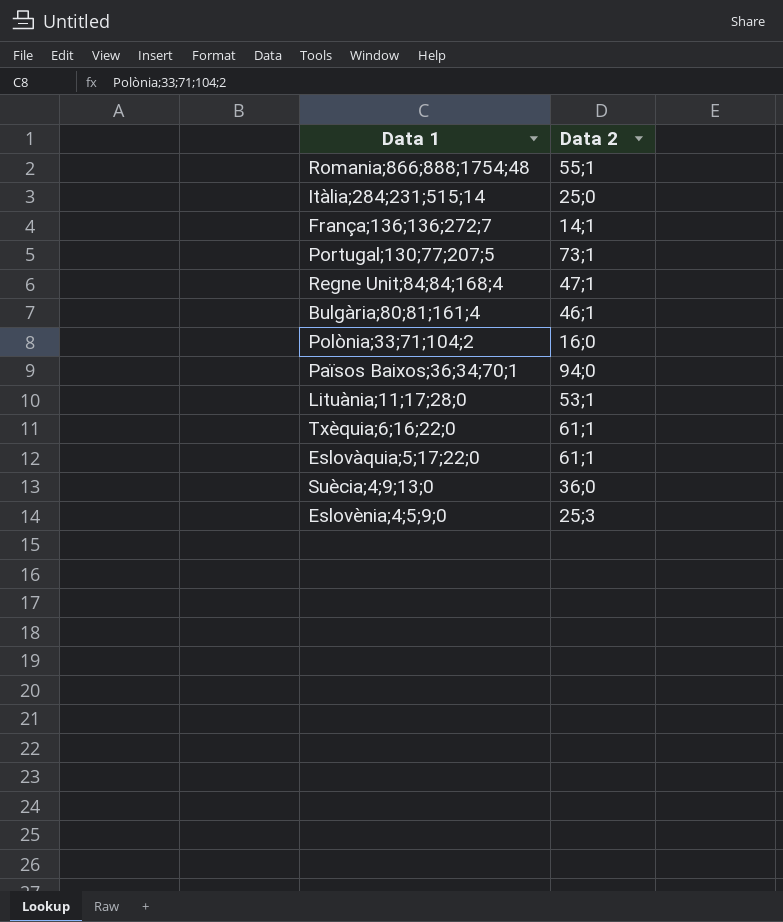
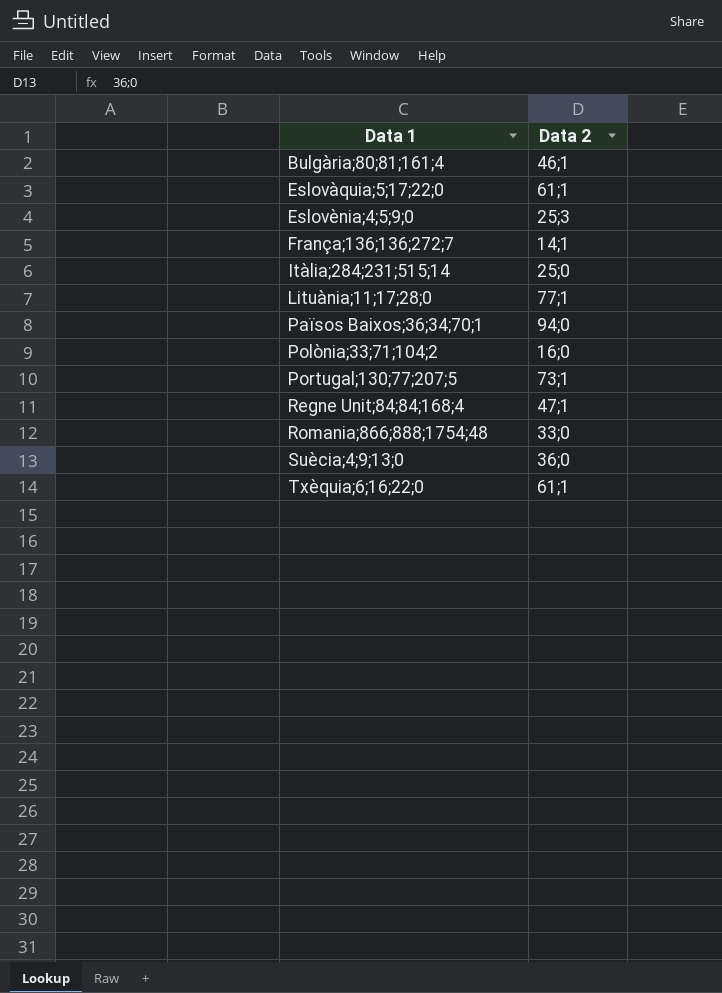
row order: none -> Data 1 ascending
Lituània;11;17;28;0 | Data 2: 53;1 -> 77;1
Romania;866;888;1754;48 | Data 2: 55;1 -> 33;0

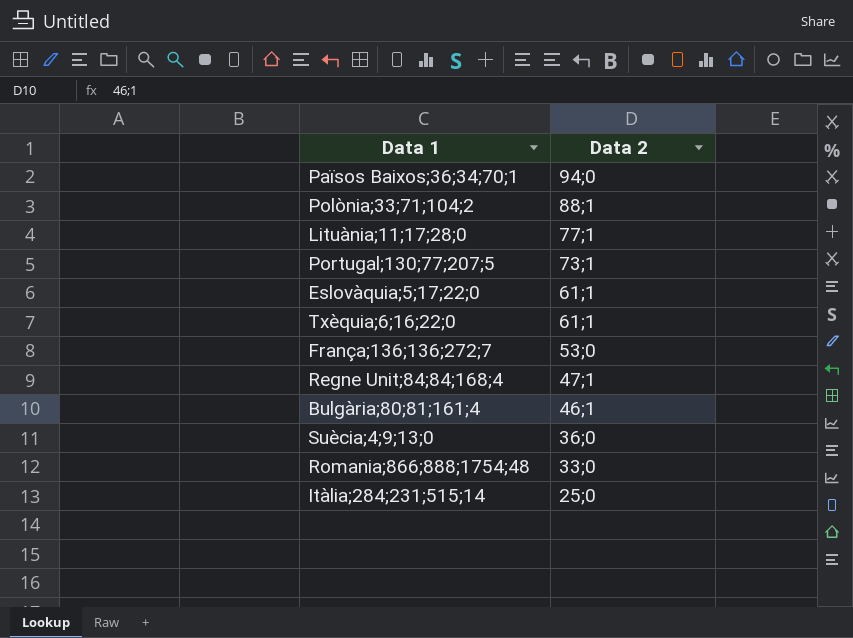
row order: Data 1 ascending -> Data 2 descending
row Eslovènia;4;5;9;0: 25;3 -> none
Polònia;33;71;104;2 | Data 2: 16;0 -> 88;1
França;136;136;272;7 | Data 2: 14;1 -> 53;0

